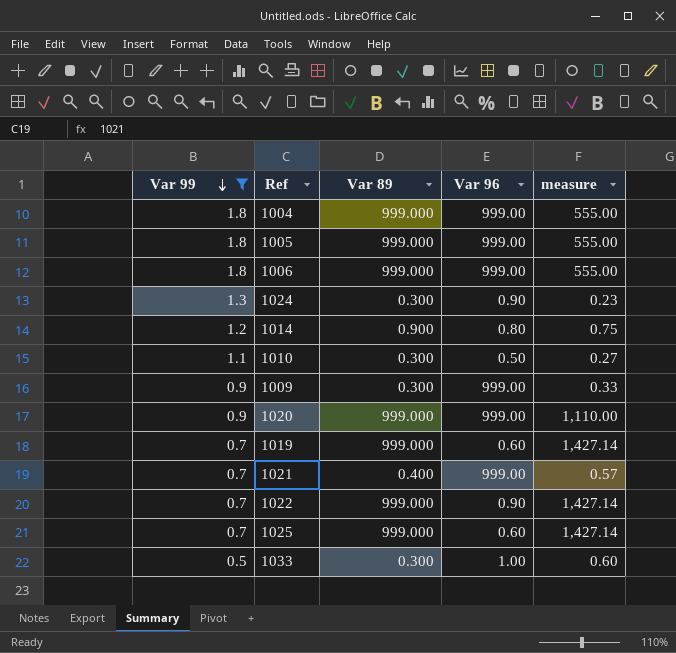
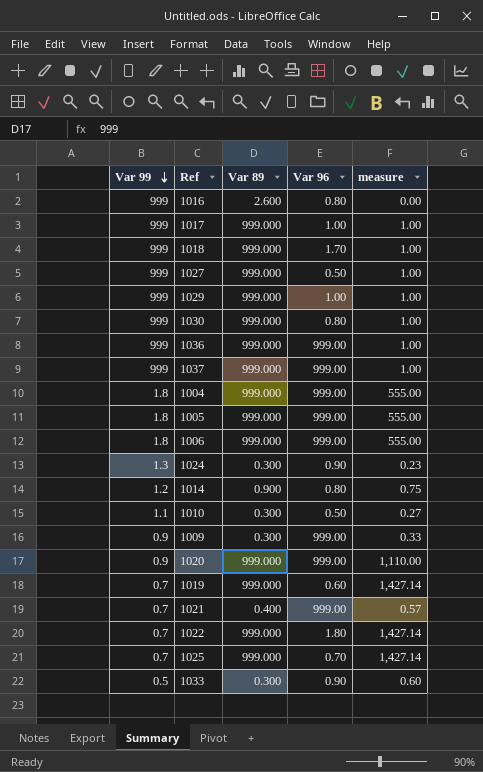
filter: Var 99 != 999 -> none
1022 | Var 96: 0.90 -> 1.80
1025 | Var 96: 0.60 -> 0.70
1033 | Var 96: 1.00 -> 0.90

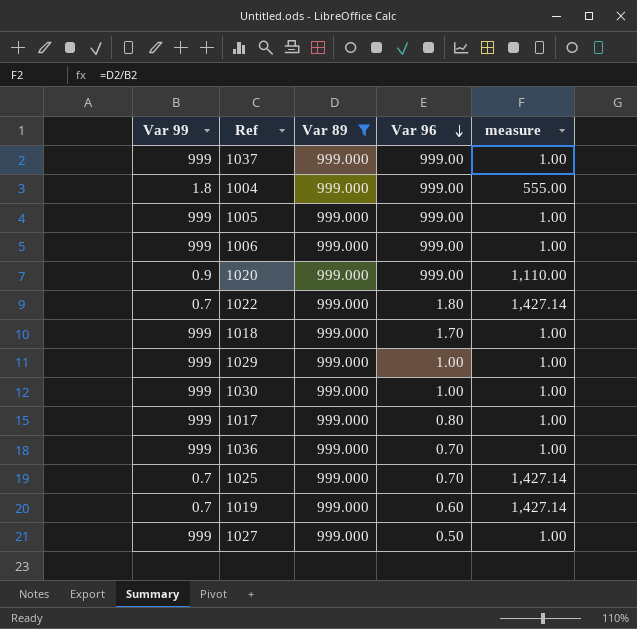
filter: none -> Var 89 = 999.000
row order: Var 99 descending -> Var 96 descending
1005 | Var 99: 1.8 -> 999
1005 | measure: 555.00 -> 1.00
1006 | Var 99: 1.8 -> 999
1006 | measure: 555.00 -> 1.00
1030 | Var 96: 0.80 -> 1.00
1017 | Var 96: 1.00 -> 0.80
1036 | Var 96: 999.00 -> 0.70

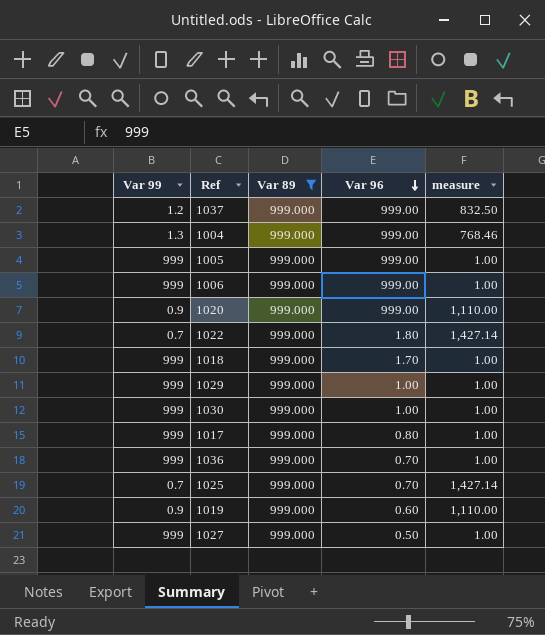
1037 | Var 99: 999 -> 1.2
1037 | measure: 1.00 -> 832.50
1004 | Var 99: 1.8 -> 1.3
1004 | measure: 555.00 -> 768.46
1019 | Var 99: 0.7 -> 0.9
1019 | measure: 1,427.14 -> 1,110.00

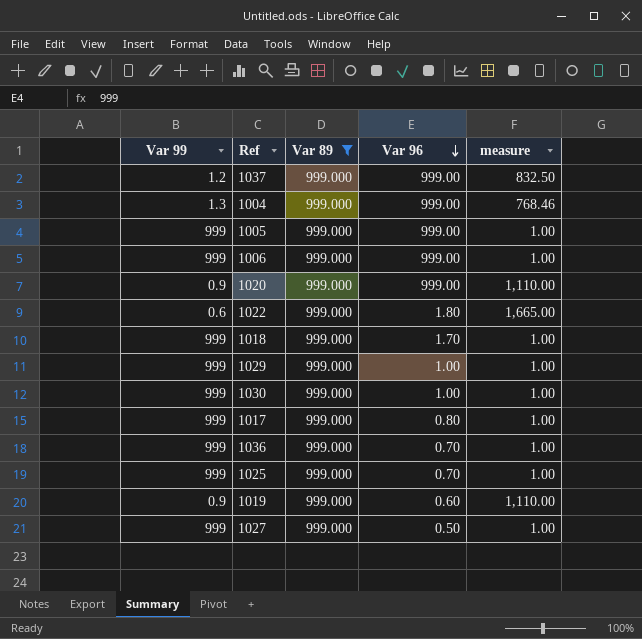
1022 | Var 99: 0.7 -> 0.6
1022 | measure: 1,427.14 -> 1,665.00
1025 | Var 99: 0.7 -> 999
1025 | measure: 1,427.14 -> 1.00

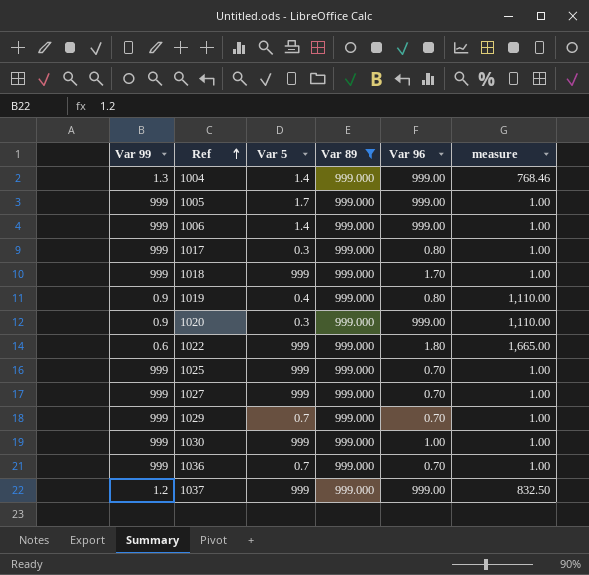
row order: Var 96 descending -> Ref ascending
column Var 5 | position: none -> 3
1019 | Var 96: 0.60 -> 0.80
1027 | Var 96: 0.50 -> 0.70
1029 | Var 96: 1.00 -> 0.70

